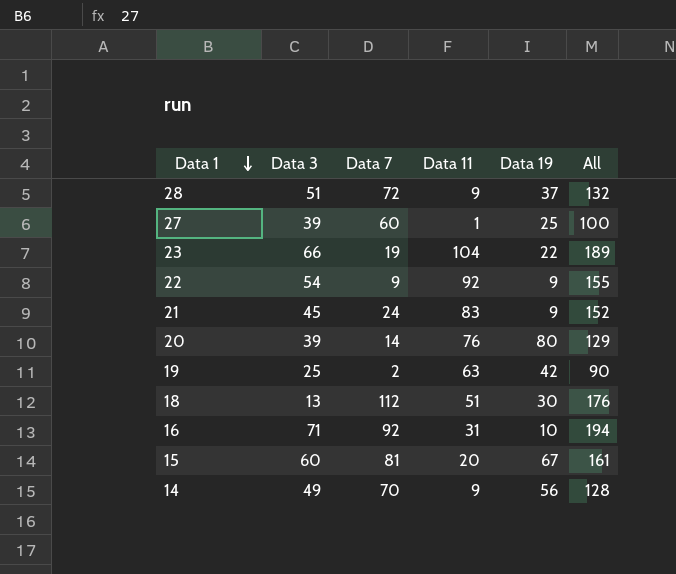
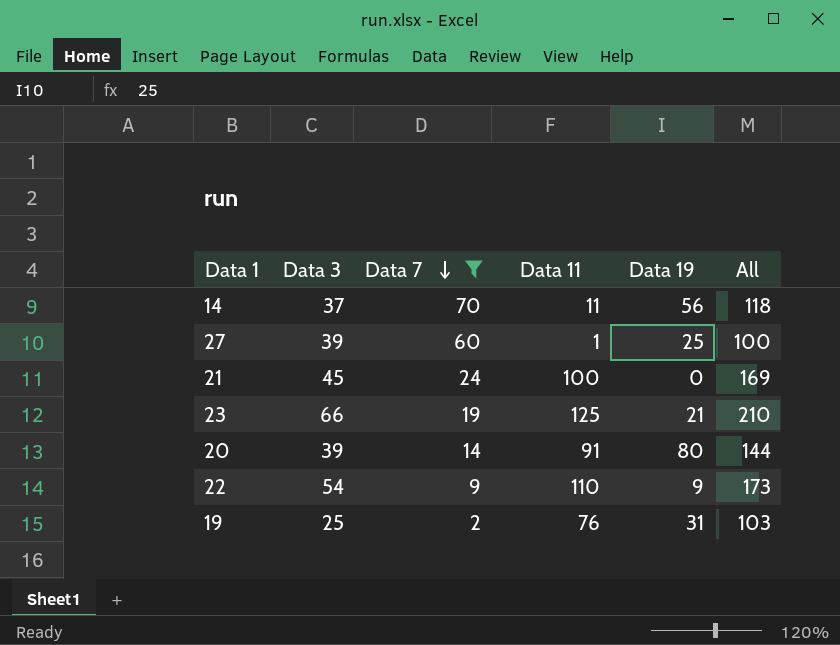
filter: none -> Data 7 <= 70
row order: Data 1 descending -> Data 7 descending
14 | Data 3: 49 -> 37
14 | Data 11: 9 -> 11
14 | All: 128 -> 118
21 | Data 11: 83 -> 100
21 | Data 19: 9 -> 0
21 | All: 152 -> 169
23 | Data 11: 104 -> 125
23 | Data 19: 22 -> 21
23 | All: 189 -> 210
20 | Data 11: 76 -> 91
20 | All: 129 -> 144
22 | Data 11: 92 -> 110
22 | All: 155 -> 173
19 | Data 11: 63 -> 76
19 | Data 19: 42 -> 31
19 | All: 90 -> 103

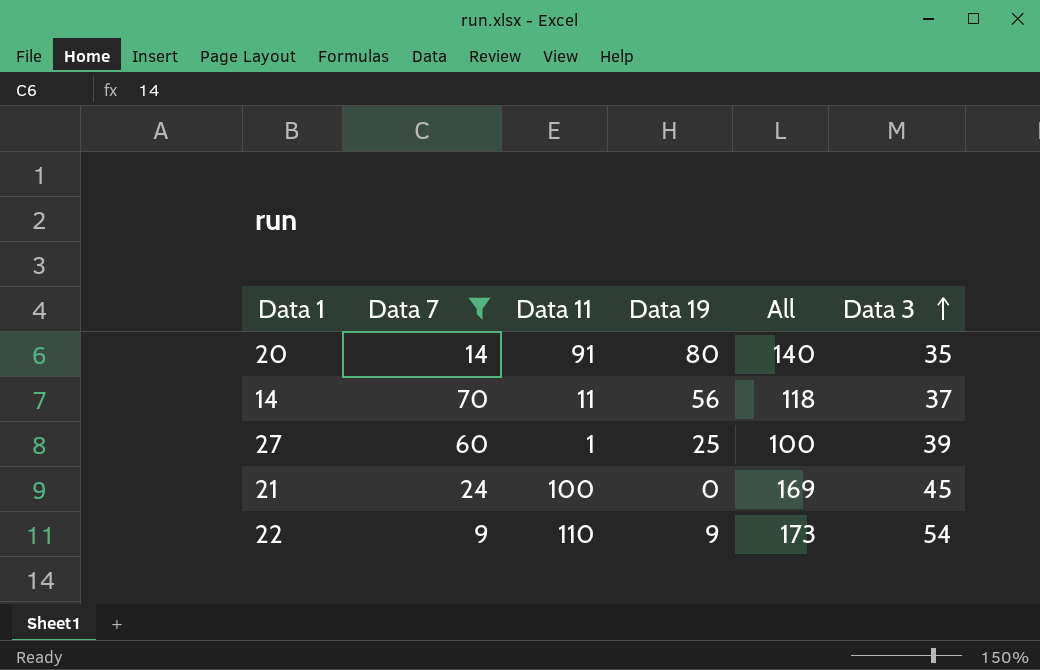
row order: Data 7 descending -> Data 3 ascending
column Data 3 | position: 2 -> 6
row 23: 66 | 19 | 125 | 21 | 210 -> none
row 19: 25 | 2 | 76 | 31 | 103 -> none
20 | All: 144 -> 140
20 | Data 3: 39 -> 35

